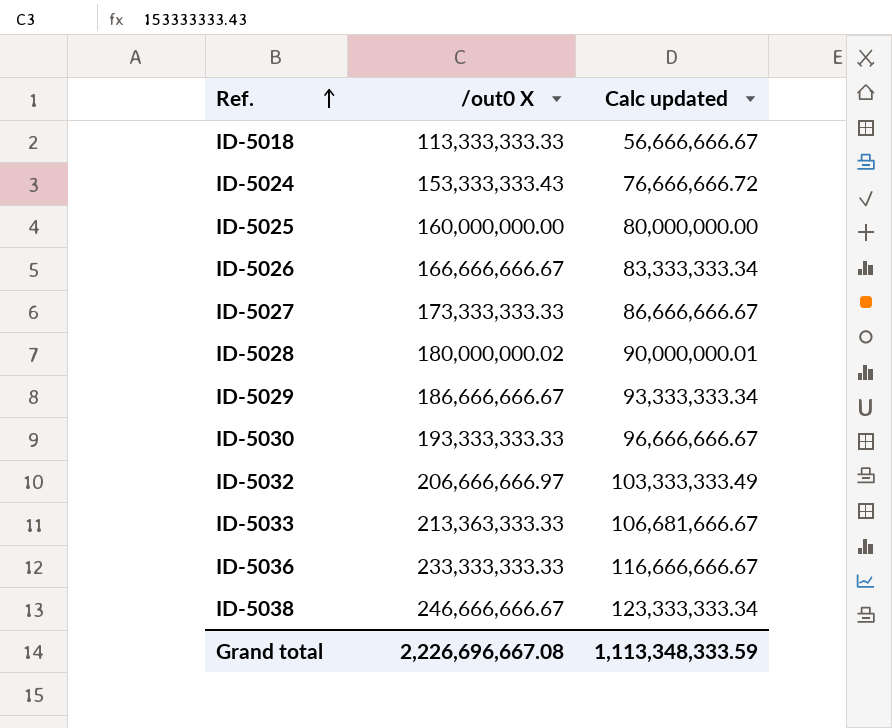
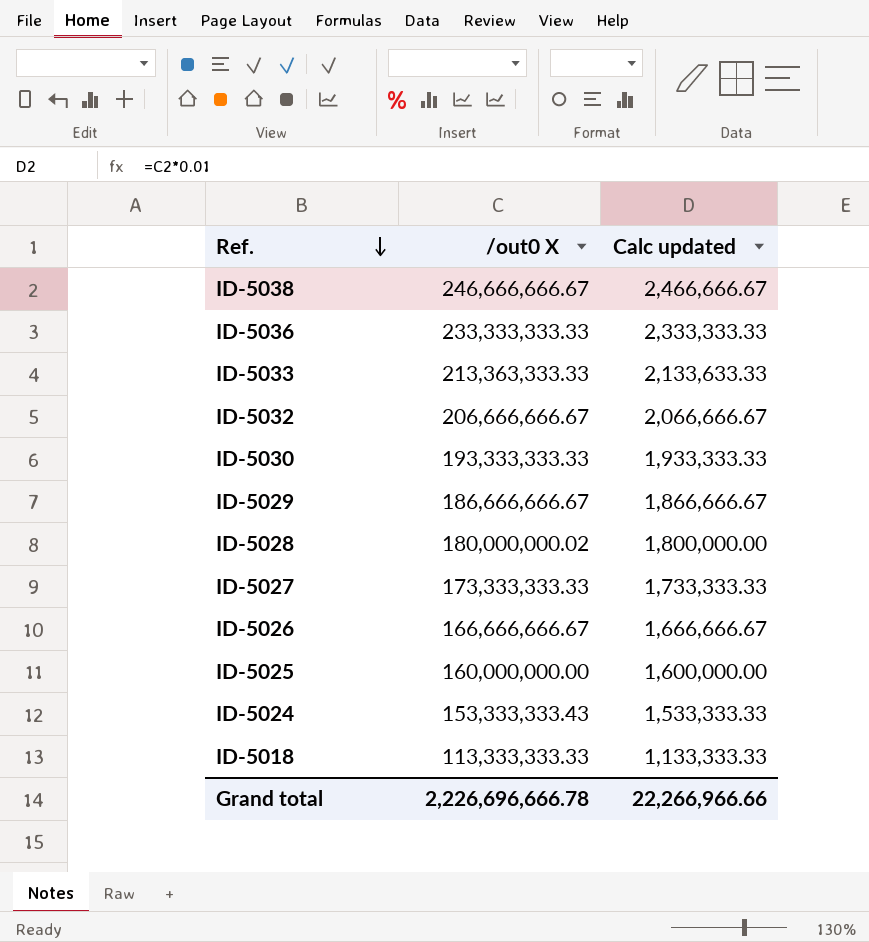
row order: Ref. ascending -> Ref. descending
column Calc updated | formula: [/out0 X] * 0.5 -> [/out0 X] * 0.01
ID-5032 | /out0 X: 206,666,666.97 -> 206,666,666.67
Grand total | /out0 X: 2,226,696,667.08 -> 2,226,696,666.78
Grand total | Calc updated: 1,113,348,333.59 -> 22,266,966.66

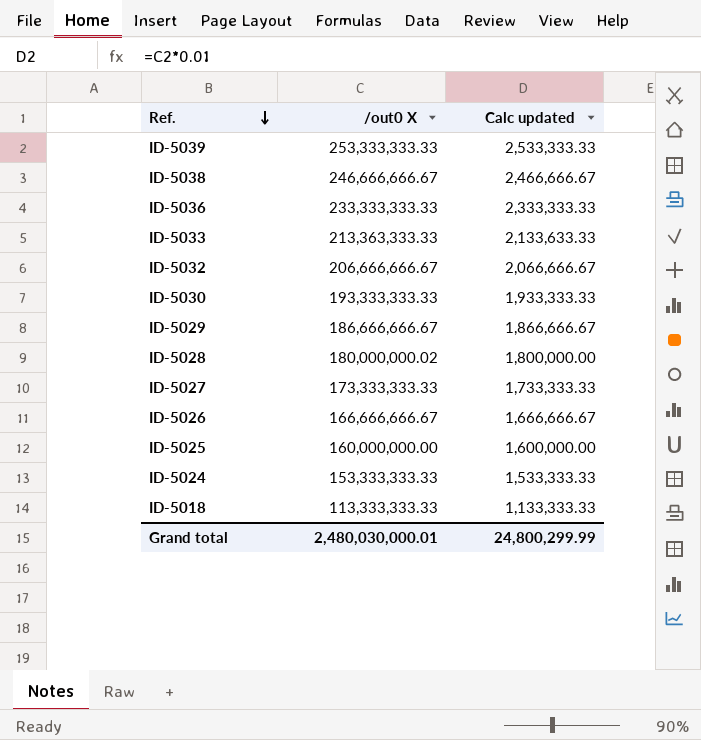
row ID-5039: none -> 253,333,333.33 | 2,533,333.33
ID-5024 | /out0 X: 153,333,333.43 -> 153,333,333.33
Grand total | /out0 X: 2,226,696,666.78 -> 2,480,030,000.01
Grand total | Calc updated: 22,266,966.66 -> 24,800,299.99

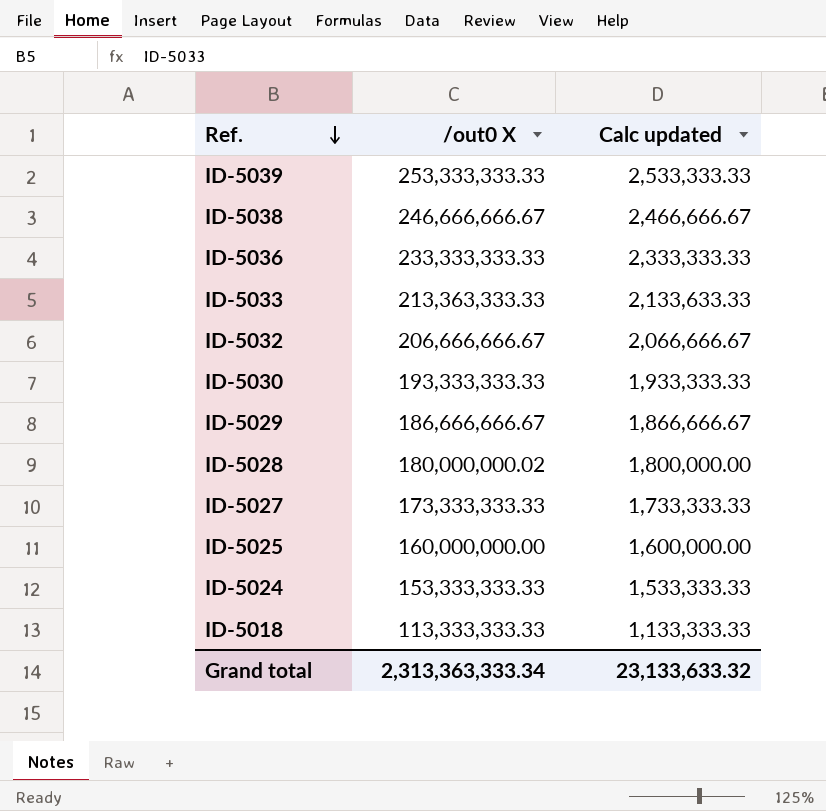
row ID-5026: 166,666,666.67 | 1,666,666.67 -> none
Grand total | /out0 X: 2,480,030,000.01 -> 2,313,363,333.34
Grand total | Calc updated: 24,800,299.99 -> 23,133,633.32

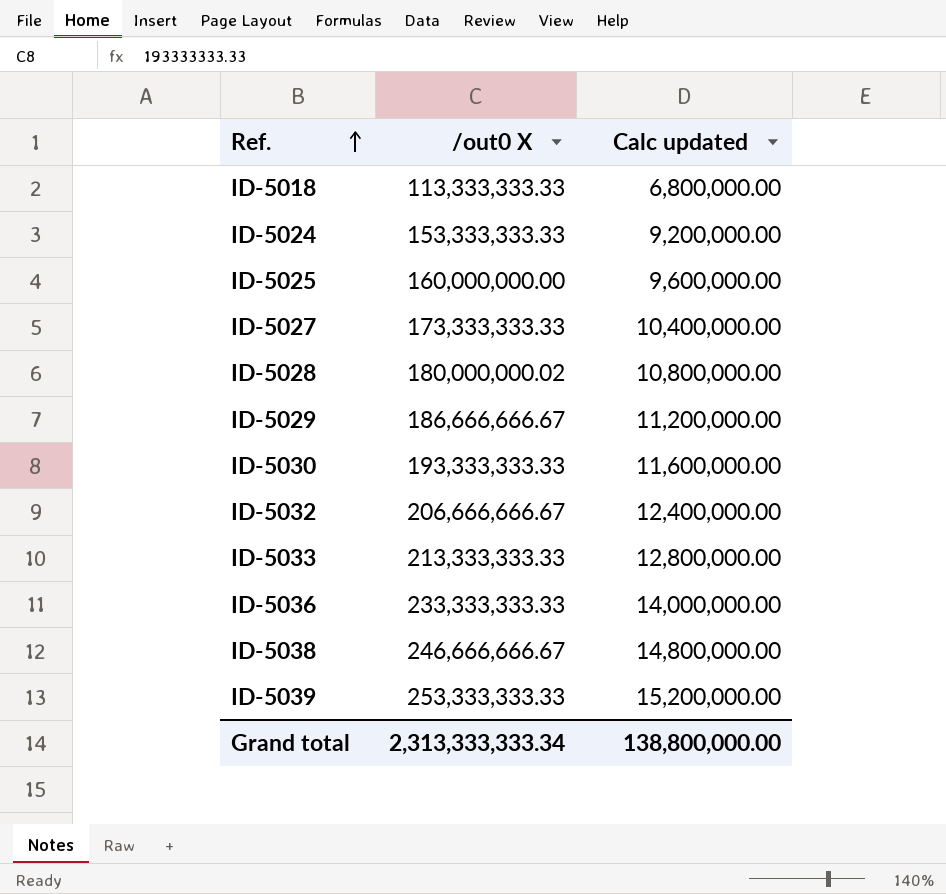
row order: Ref. descending -> Ref. ascending
column Calc updated | formula: [/out0 X] * 0.01 -> [/out0 X] * 0.06
ID-5033 | /out0 X: 213,363,333.33 -> 213,333,333.33
Grand total | /out0 X: 2,313,363,333.34 -> 2,313,333,333.34
Grand total | Calc updated: 23,133,633.32 -> 138,800,000.00

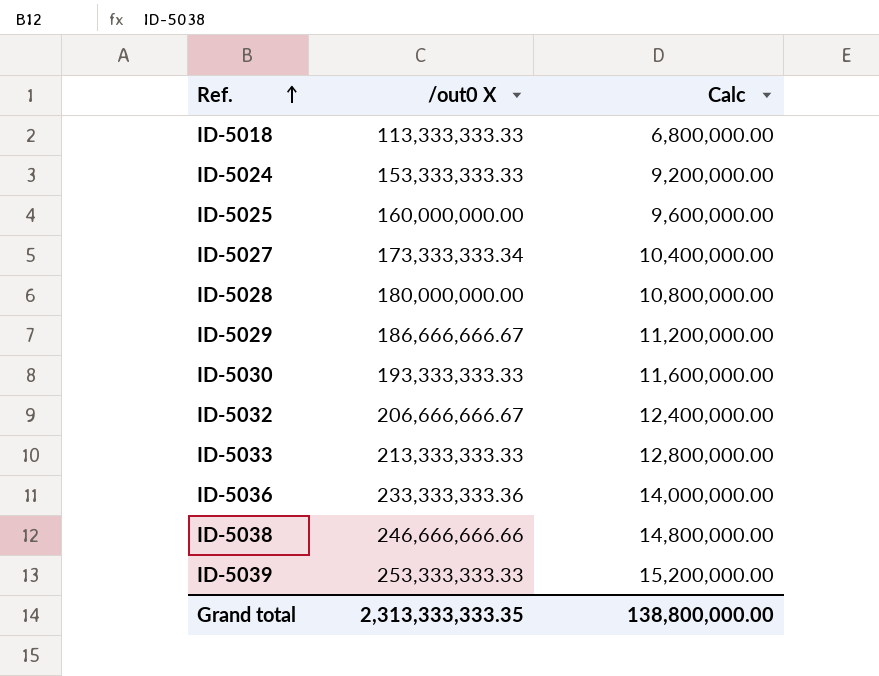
column name: Calc updated -> Calc
ID-5027 | /out0 X: 173,333,333.33 -> 173,333,333.34
ID-5028 | /out0 X: 180,000,000.02 -> 180,000,000.00
ID-5036 | /out0 X: 233,333,333.33 -> 233,333,333.36
ID-5038 | /out0 X: 246,666,666.67 -> 246,666,666.66
Grand total | /out0 X: 2,313,333,333.34 -> 2,313,333,333.35

